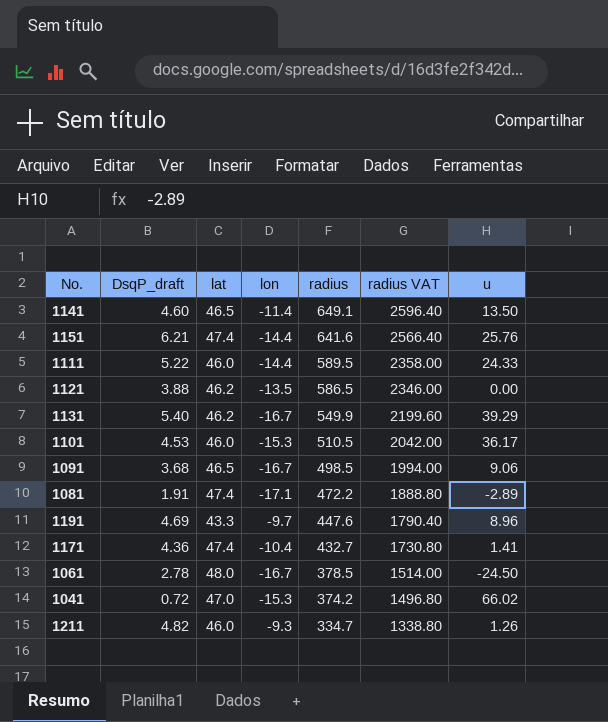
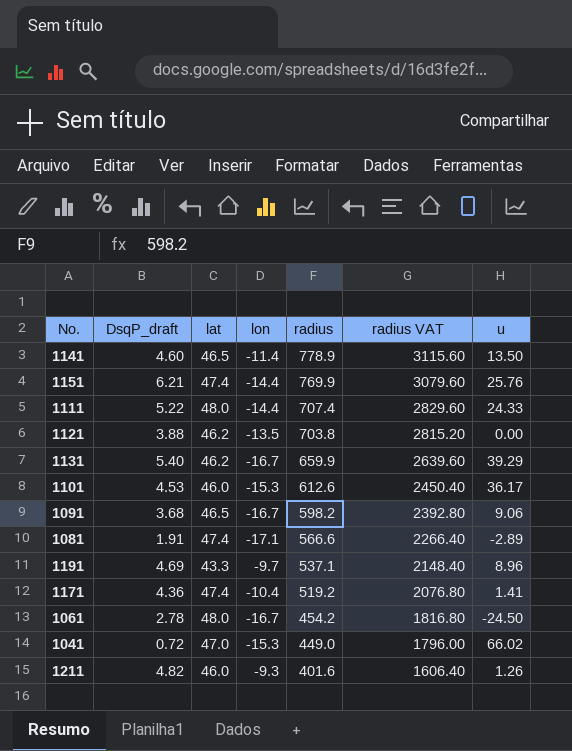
1141 | radius: 649.1 -> 778.9
1141 | radius VAT: 2596.40 -> 3115.60
1151 | radius: 641.6 -> 769.9
1151 | radius VAT: 2566.40 -> 3079.60
1111 | lat: 46.0 -> 48.0
1111 | radius: 589.5 -> 707.4
1111 | radius VAT: 2358.00 -> 2829.60
1121 | radius: 586.5 -> 703.8
1121 | radius VAT: 2346.00 -> 2815.20
1131 | radius: 549.9 -> 659.9
1131 | radius VAT: 2199.60 -> 2639.60
1101 | radius: 510.5 -> 612.6
1101 | radius VAT: 2042.00 -> 2450.40
1091 | radius: 498.5 -> 598.2
1091 | radius VAT: 1994.00 -> 2392.80
1081 | radius: 472.2 -> 566.6
1081 | radius VAT: 1888.80 -> 2266.40
1191 | radius: 447.6 -> 537.1
1191 | radius VAT: 1790.40 -> 2148.40
1171 | radius: 432.7 -> 519.2
1171 | radius VAT: 1730.80 -> 2076.80
1061 | radius: 378.5 -> 454.2
1061 | radius VAT: 1514.00 -> 1816.80
1041 | radius: 374.2 -> 449.0
1041 | radius VAT: 1496.80 -> 1796.00
1211 | radius: 334.7 -> 401.6
1211 | radius VAT: 1338.80 -> 1606.40

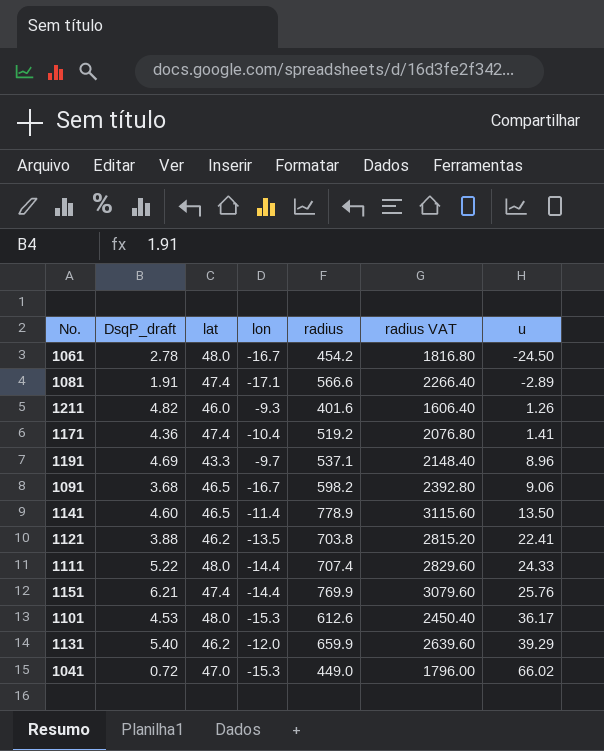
row order: radius descending -> u ascending
1121 | u: 0.00 -> 22.41
1101 | lat: 46.0 -> 48.0
1131 | lon: -16.7 -> -12.0

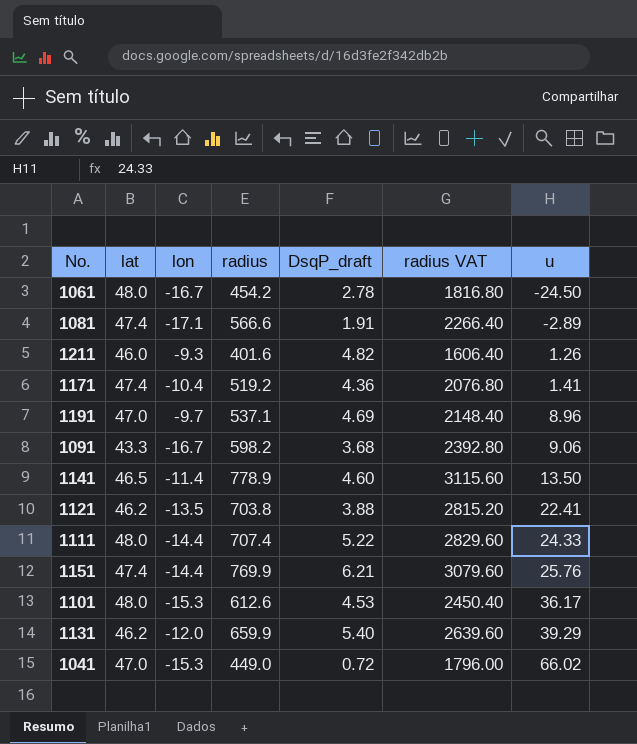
column DsqP_draft | position: 2 -> 5
1191 | lat: 43.3 -> 47.0
1091 | lat: 46.5 -> 43.3

